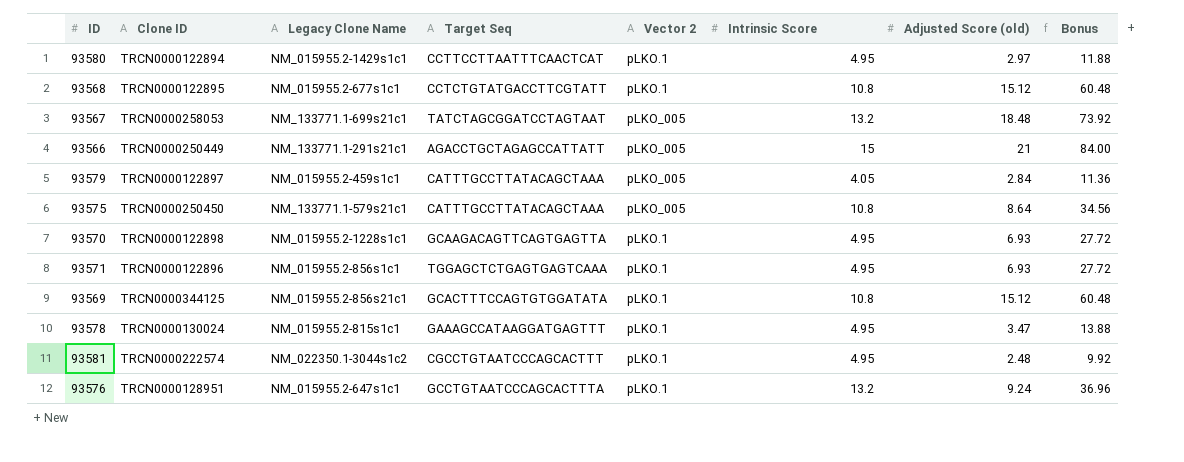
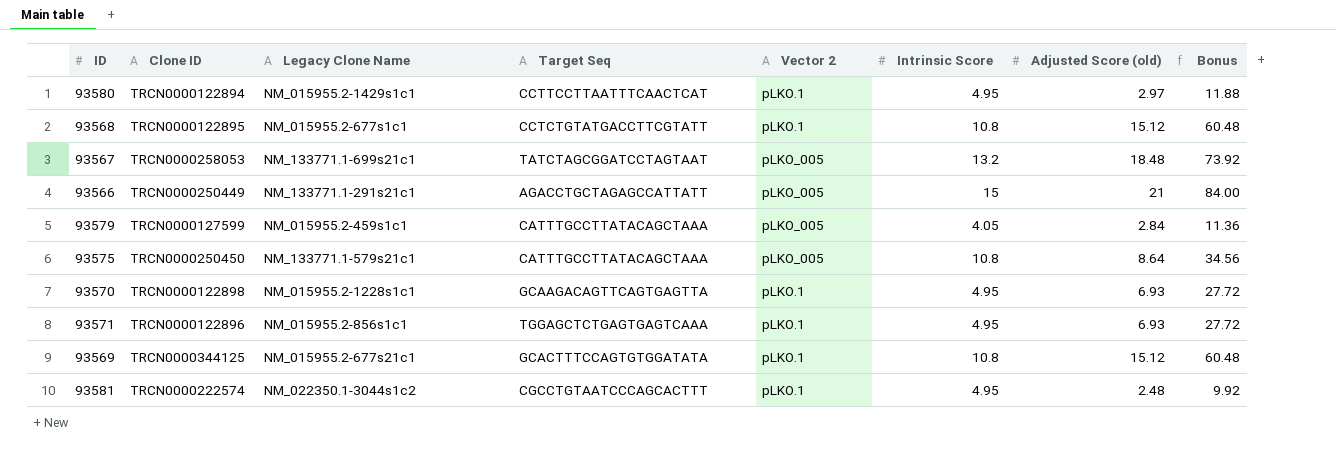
row 93578: TRCN0000130024 | NM_015955.2-815s1c1 | GAAAGCCATAAGGATGAGTTT | pLKO.1 | 4.95 | 3.47 | 13.88 -> none
row 93576: TRCN0000128951 | NM_015955.2-647s1c1 | GCCTGTAATCCCAGCACTTTA | pLKO.1 | 13.2 | 9.24 | 36.96 -> none
93579 | Clone ID: TRCN0000122897 -> TRCN0000127599
93569 | Legacy Clone Name: NM_015955.2-856s21c1 -> NM_015955.2-677s21c1

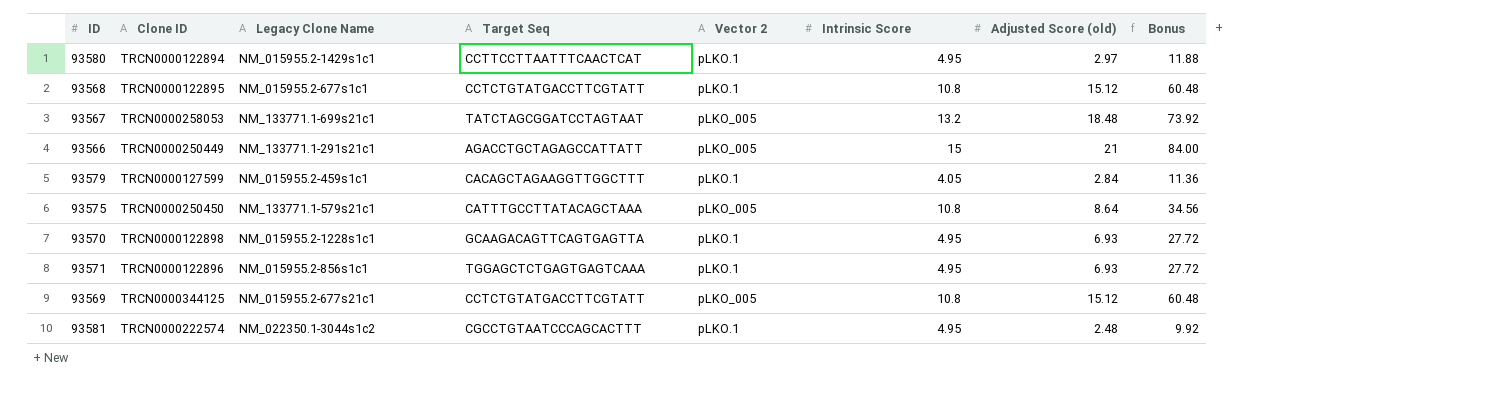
93579 | Target Seq: CATTTGCCTTATACAGCTAAA -> CACAGCTAGAAGGTTGGCTTT
93579 | Vector 2: pLKO_005 -> pLKO.1
93569 | Target Seq: GCACTTTCCAGTGTGGATATA -> CCTCTGTATGACCTTCGTATT
93569 | Vector 2: pLKO.1 -> pLKO_005

